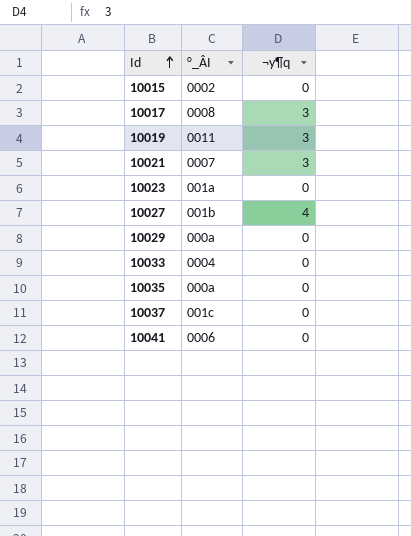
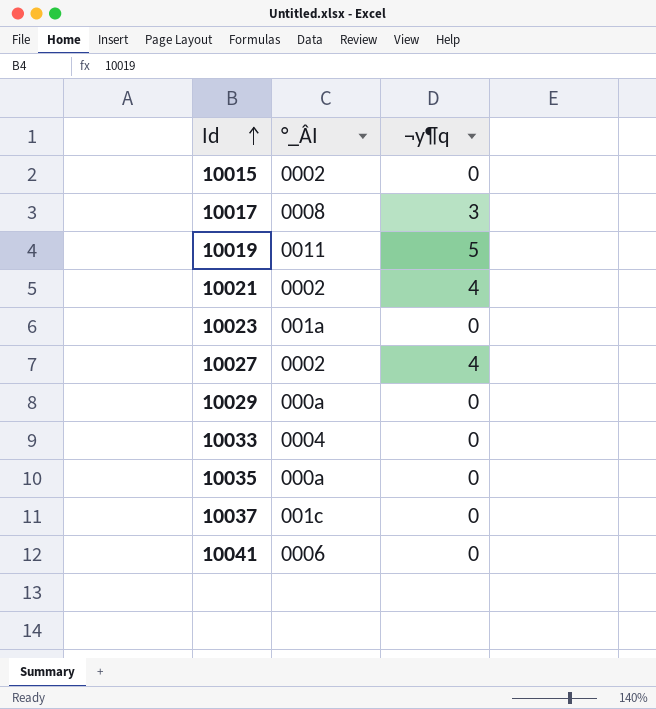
10019 | ¬y¶q: 3 -> 5
10021 | °_ÂI: 0007 -> 0002
10021 | ¬y¶q: 3 -> 4
10027 | °_ÂI: 001b -> 0002

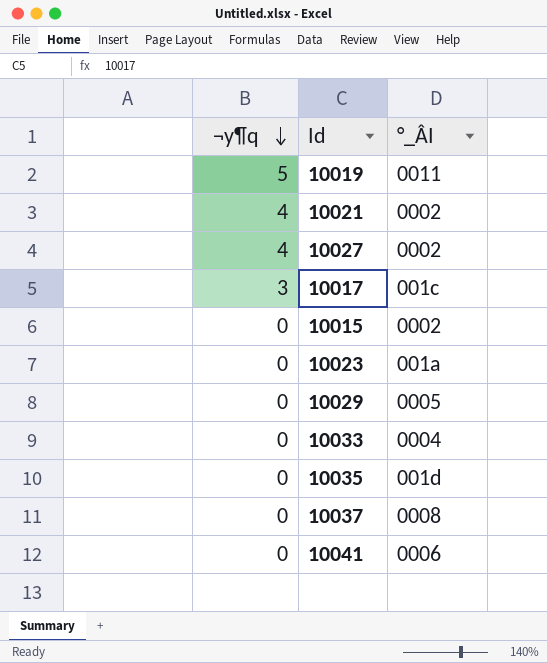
row order: Id ascending -> ¬y¶q descending
column ¬y¶q | position: 3 -> 1
10017 | °_ÂI: 0008 -> 001c
10029 | °_ÂI: 000a -> 0005
10035 | °_ÂI: 000a -> 001d
10037 | °_ÂI: 001c -> 0008

